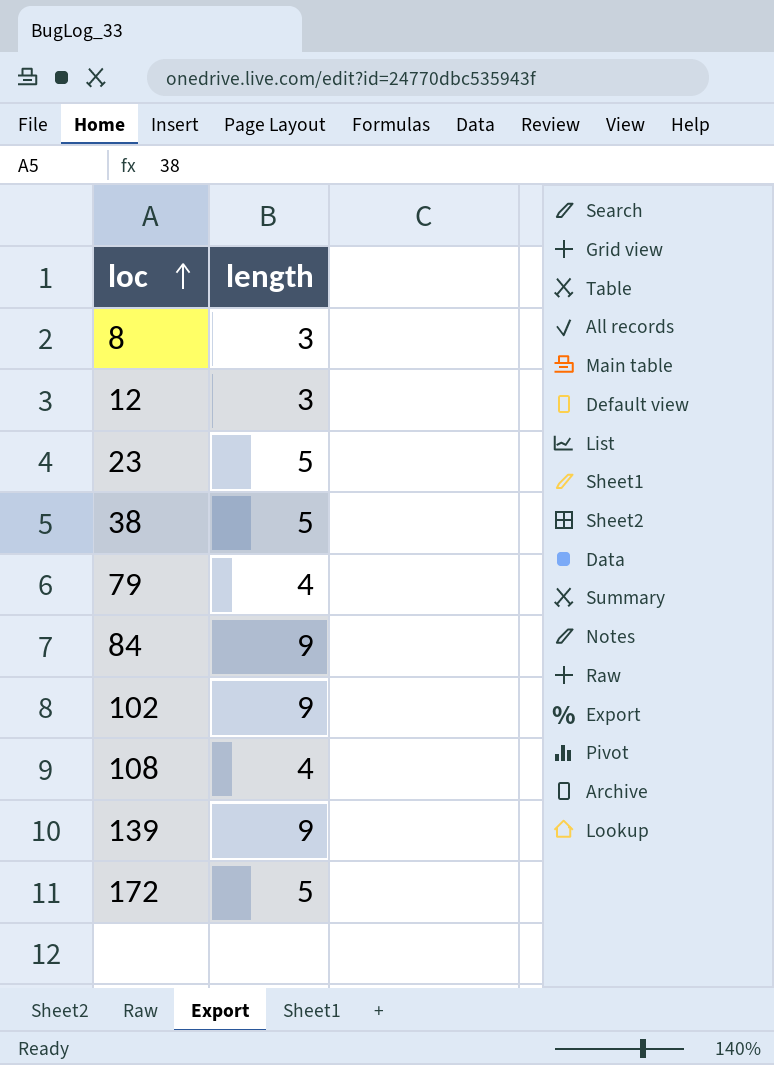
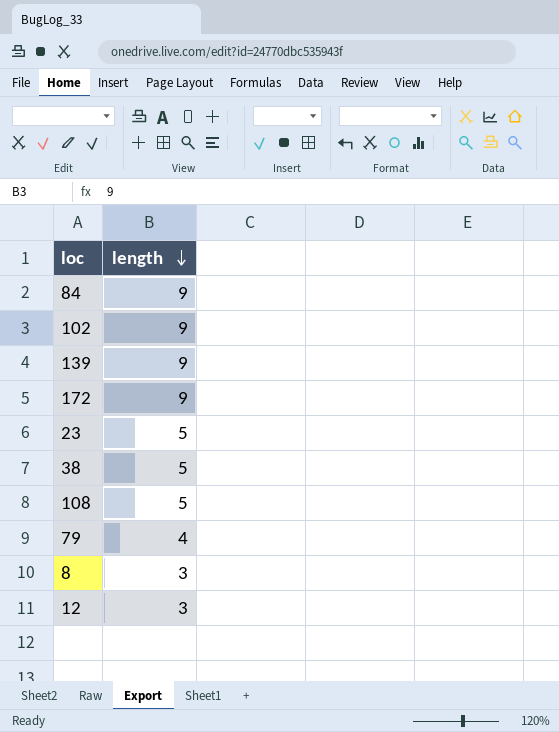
row order: loc ascending -> length descending
172 | length: 5 -> 9
108 | length: 4 -> 5

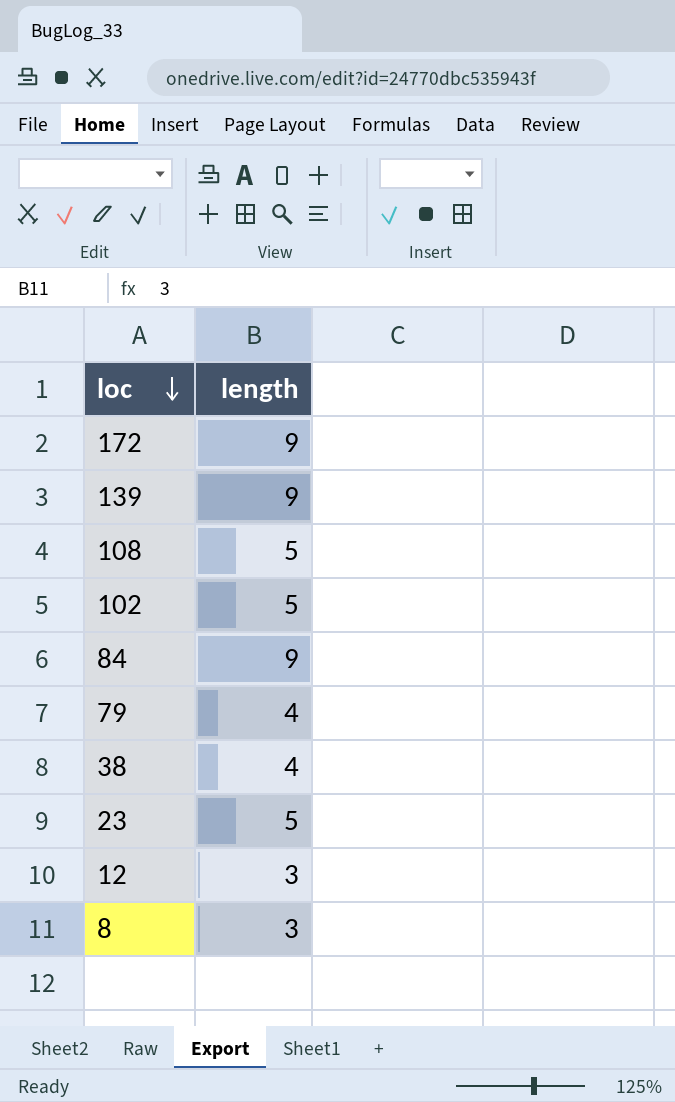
row order: length descending -> loc descending
102 | length: 9 -> 5
38 | length: 5 -> 4

